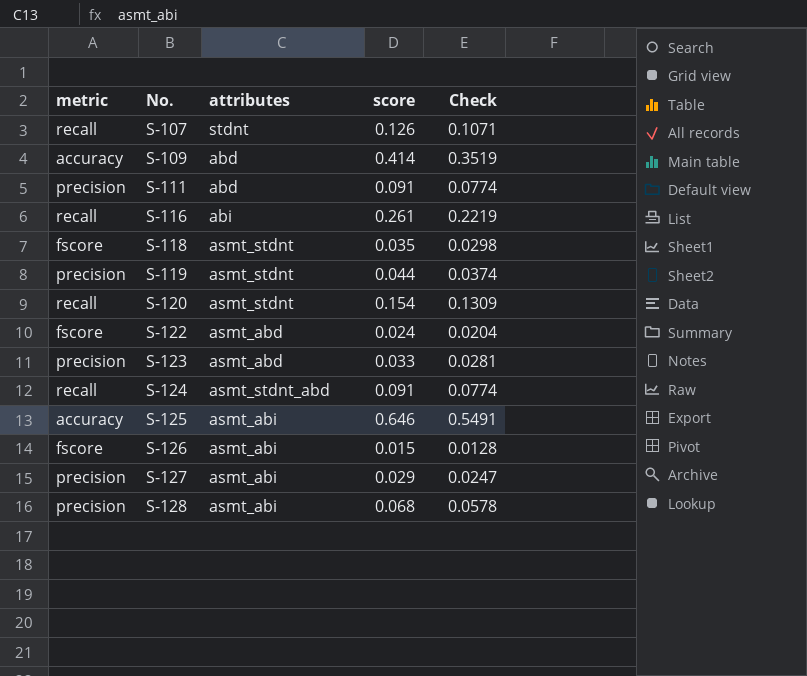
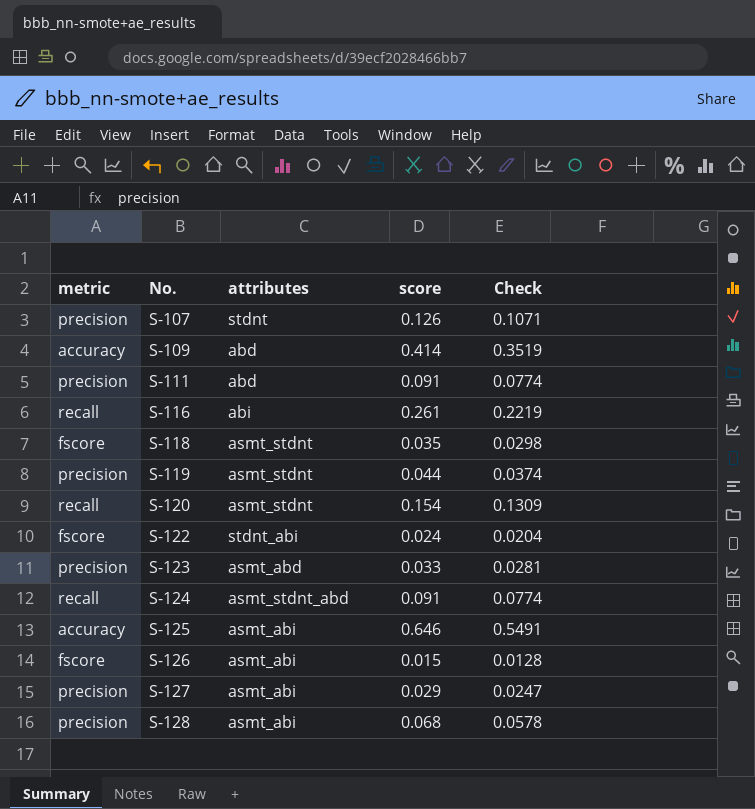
S-107 | metric: recall -> precision
S-122 | attributes: asmt_abd -> stdnt_abi

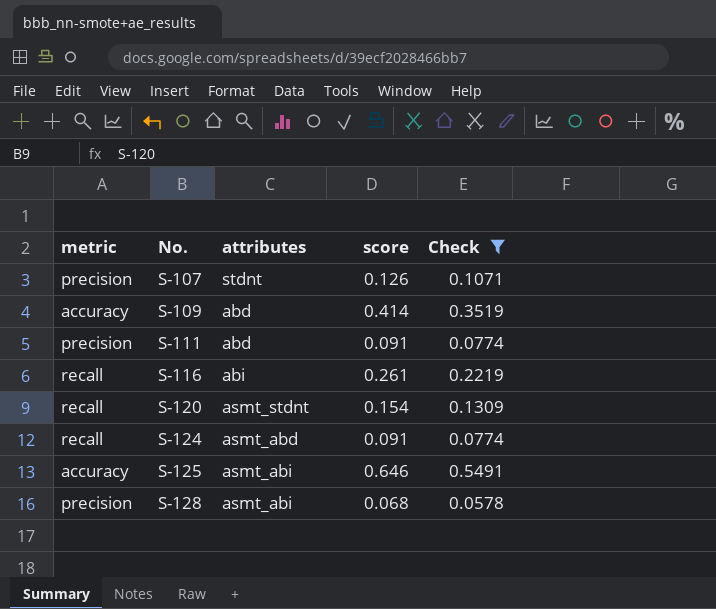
filter: none -> Check >= 0.0578
S-124 | attributes: asmt_stdnt_abd -> asmt_abd

